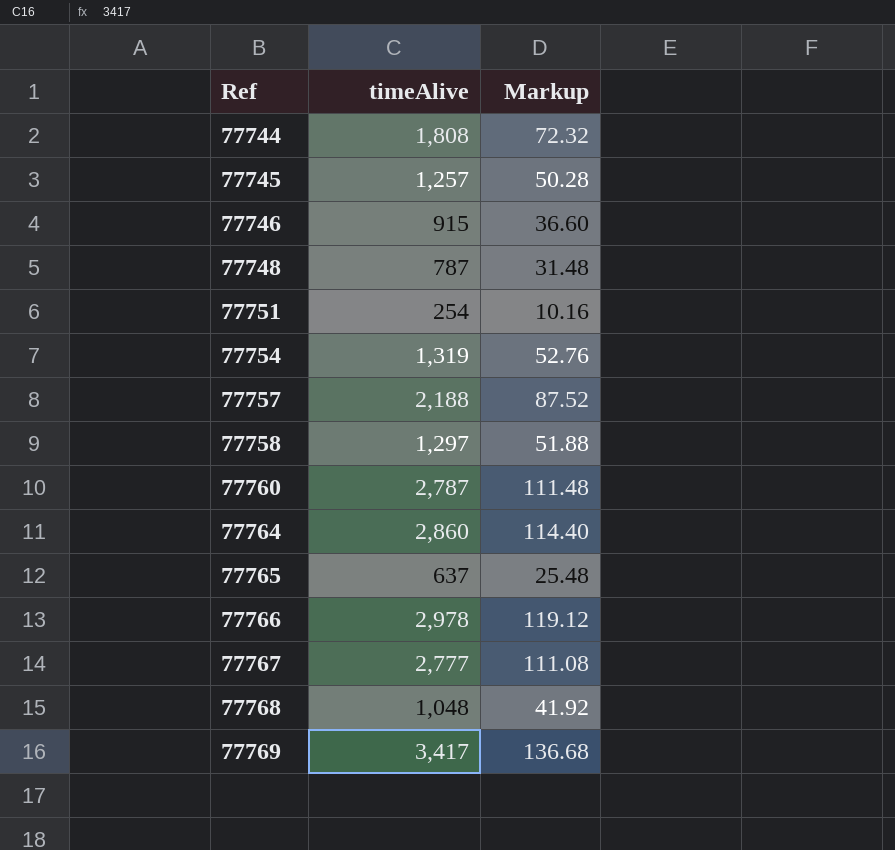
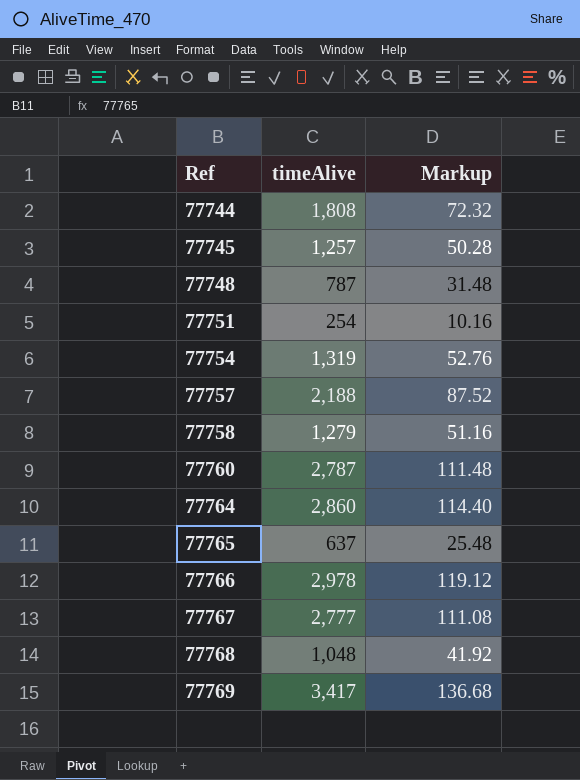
row 77746: 915 | 36.60 -> none
77758 | timeAlive: 1,297 -> 1,279
77758 | Markup: 51.88 -> 51.16

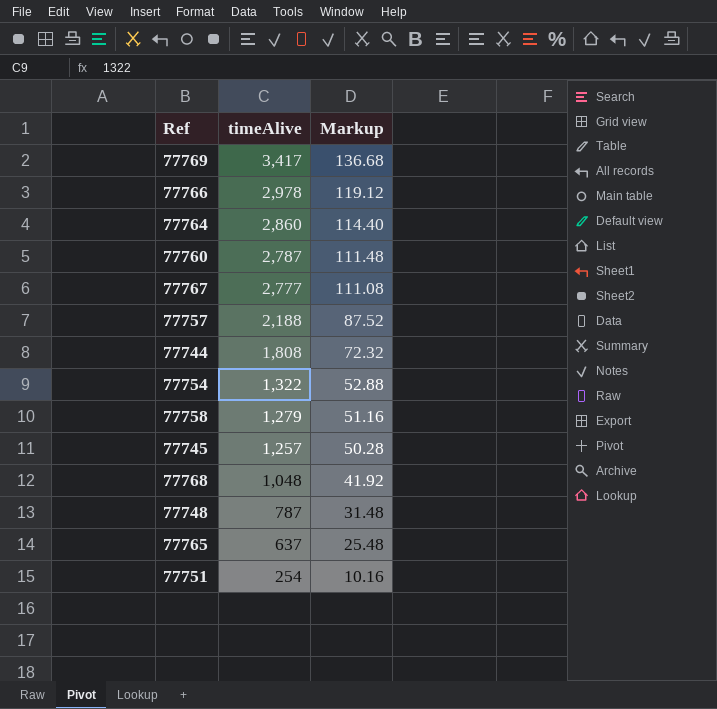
row order: Ref ascending -> timeAlive descending
77754 | timeAlive: 1,319 -> 1,322
77754 | Markup: 52.76 -> 52.88

